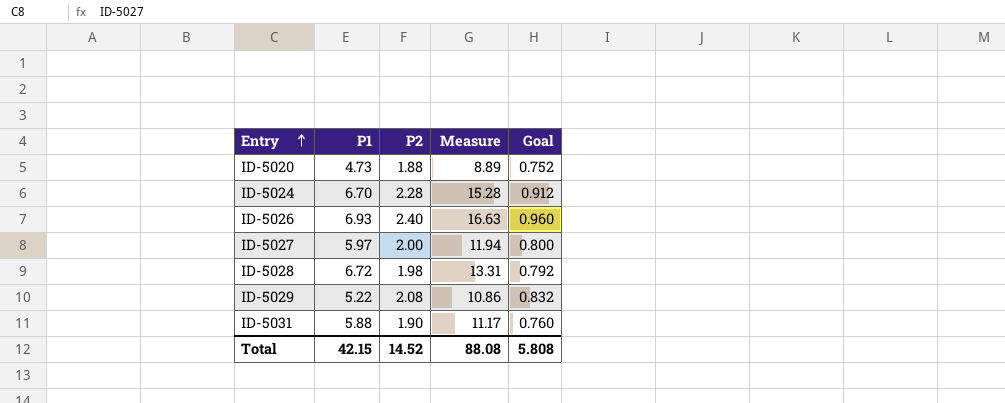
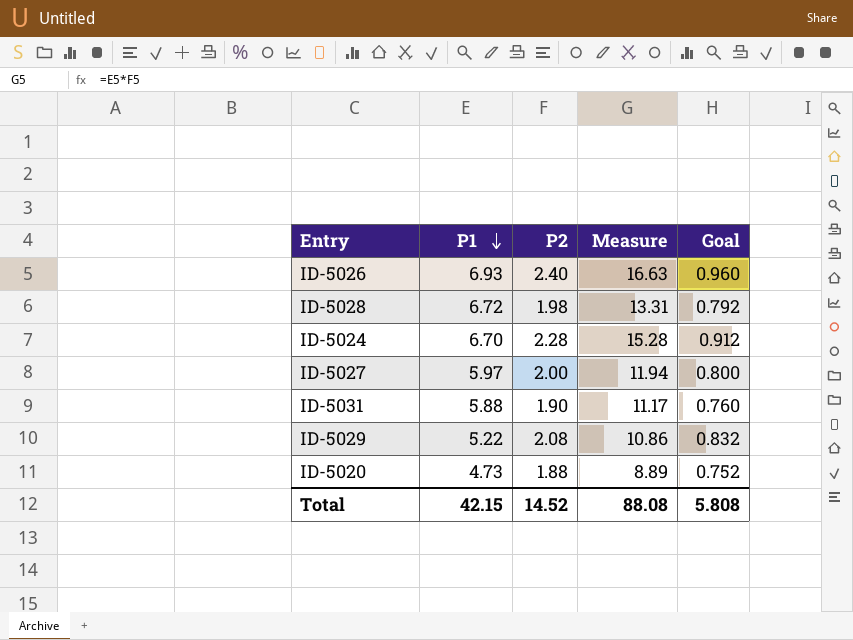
row order: Entry ascending -> P1 descending

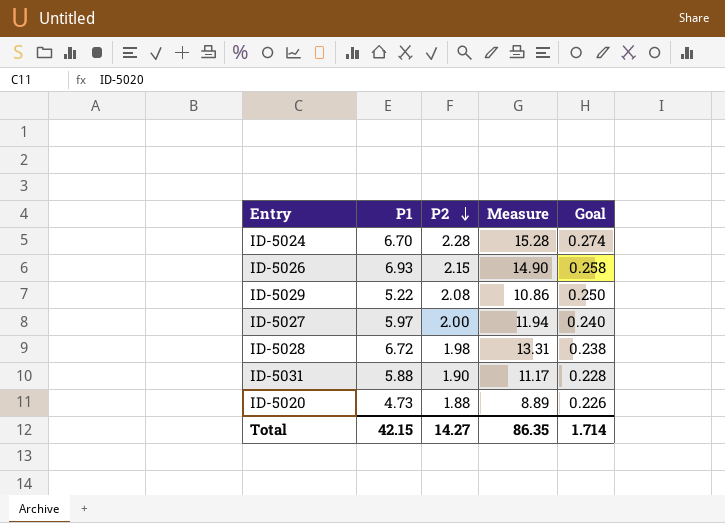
row order: P1 descending -> P2 descending
column Goal | formula: [P2] * 0.4 -> [P2] * 0.12
ID-5026 | P2: 2.40 -> 2.15
ID-5026 | Measure: 16.63 -> 14.90
Total | P2: 14.52 -> 14.27
Total | Measure: 88.08 -> 86.35
Total | Goal: 5.808 -> 1.714

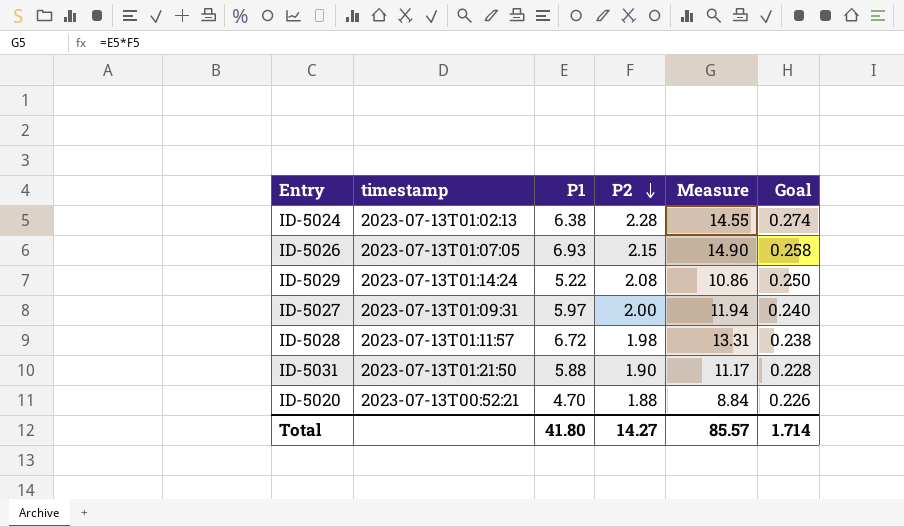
column timestamp | position: none -> 2
ID-5024 | P1: 6.70 -> 6.38
ID-5024 | Measure: 15.28 -> 14.55
ID-5020 | P1: 4.73 -> 4.70
ID-5020 | Measure: 8.89 -> 8.84
Total | P1: 42.15 -> 41.80
Total | Measure: 86.35 -> 85.57

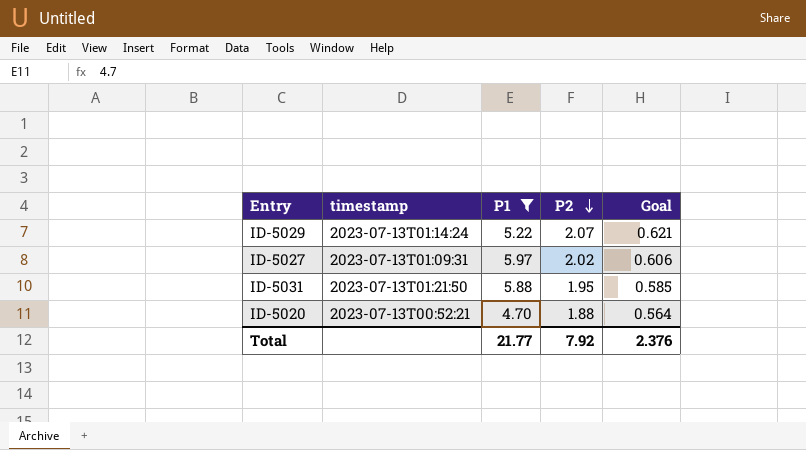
filter: none -> P1 <= 5.97
column Measure | formula: [P1] * [P2] -> none
column Goal | formula: [P2] * 0.12 -> [P2] * 0.3
ID-5029 | P2: 2.08 -> 2.07
ID-5027 | P2: 2.00 -> 2.02
ID-5031 | P2: 1.90 -> 1.95
Total | P1: 41.80 -> 21.77
Total | P2: 14.27 -> 7.92
Total | Goal: 1.714 -> 2.376

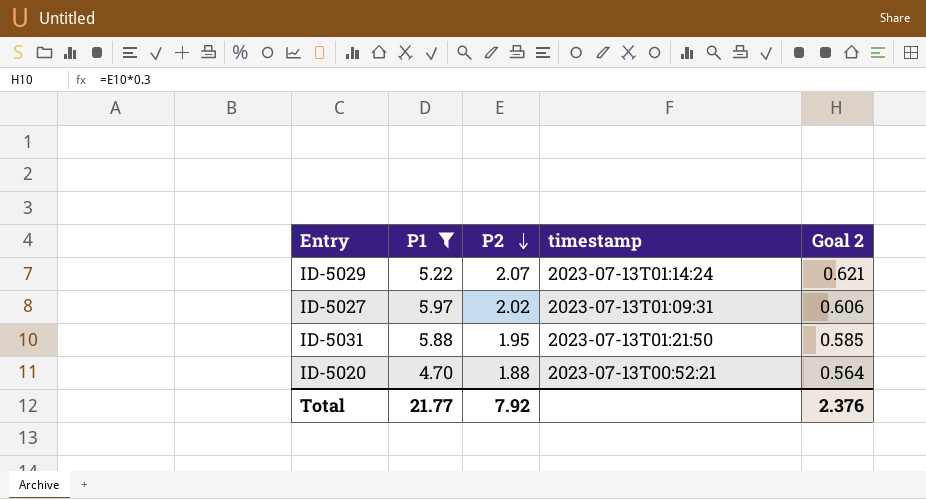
column timestamp | position: 2 -> 4
column name: Goal -> Goal 2

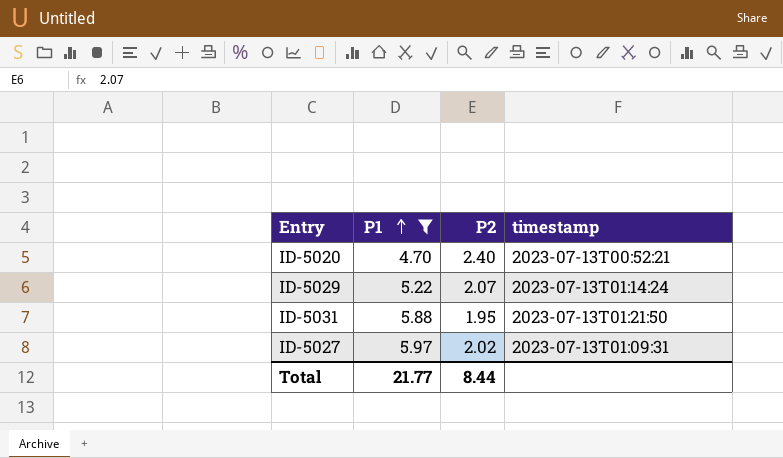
row order: P2 descending -> P1 ascending
column Goal 2 | formula: [P2] * 0.3 -> none
ID-5020 | P2: 1.88 -> 2.40
Total | P2: 7.92 -> 8.44

